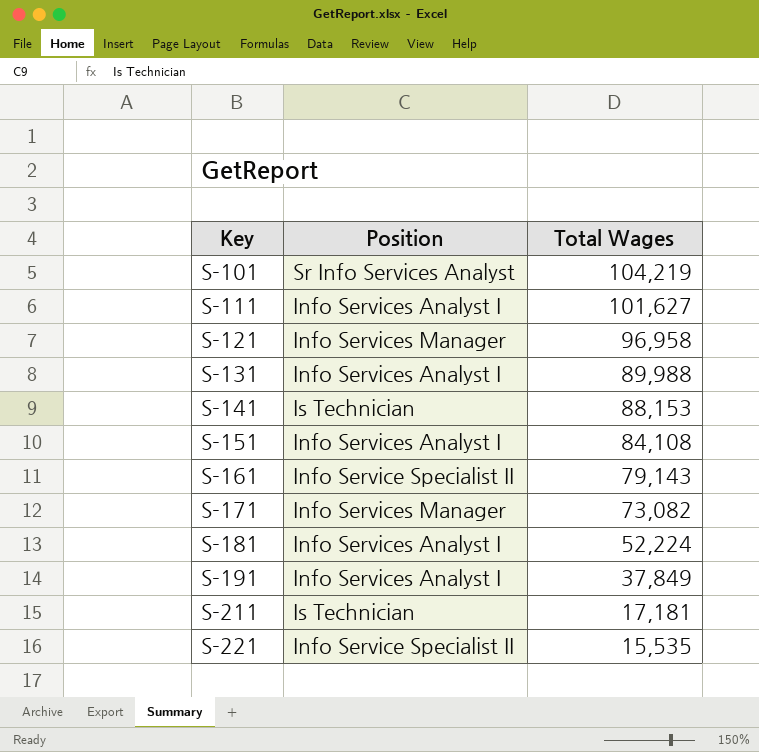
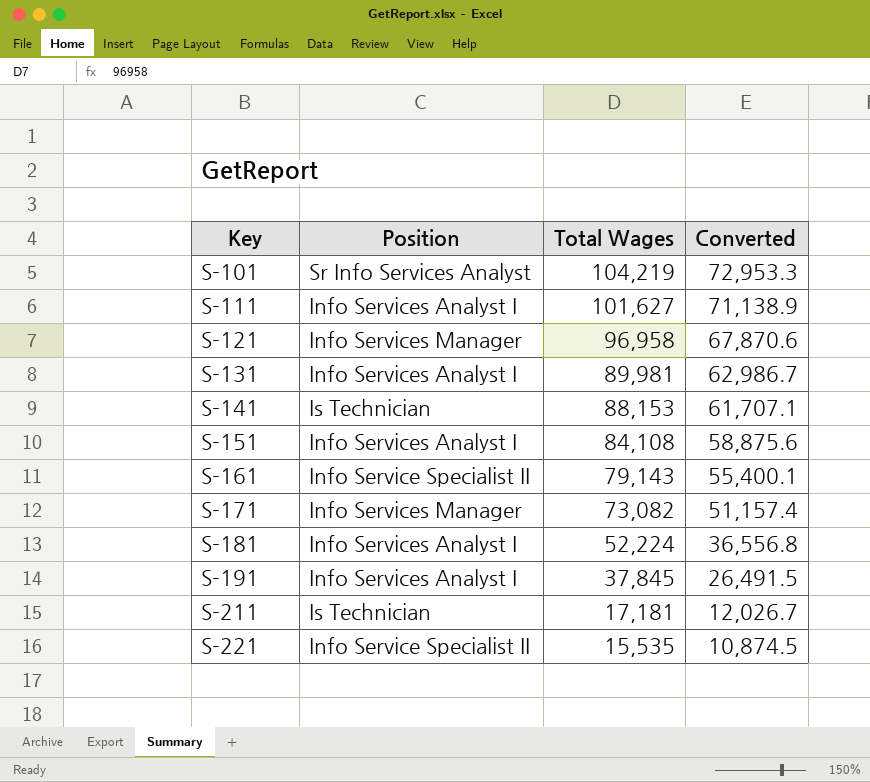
column Converted | formula: none -> [Total Wages] * 0.7
S-131 | Total Wages: 89,988 -> 89,981
S-191 | Total Wages: 37,849 -> 37,845

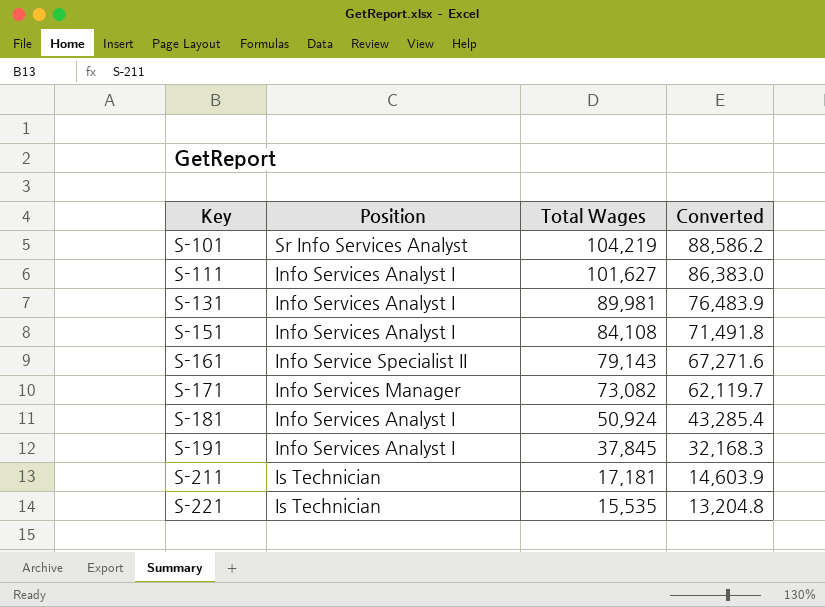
column Converted | formula: [Total Wages] * 0.7 -> [Total Wages] * 0.85
row S-121: Info Services Manager | 96,958 | 67,870.6 -> none
row S-141: Is Technician | 88,153 | 61,707.1 -> none
S-181 | Total Wages: 52,224 -> 50,924
S-221 | Position: Info Service Specialist II -> Is Technician

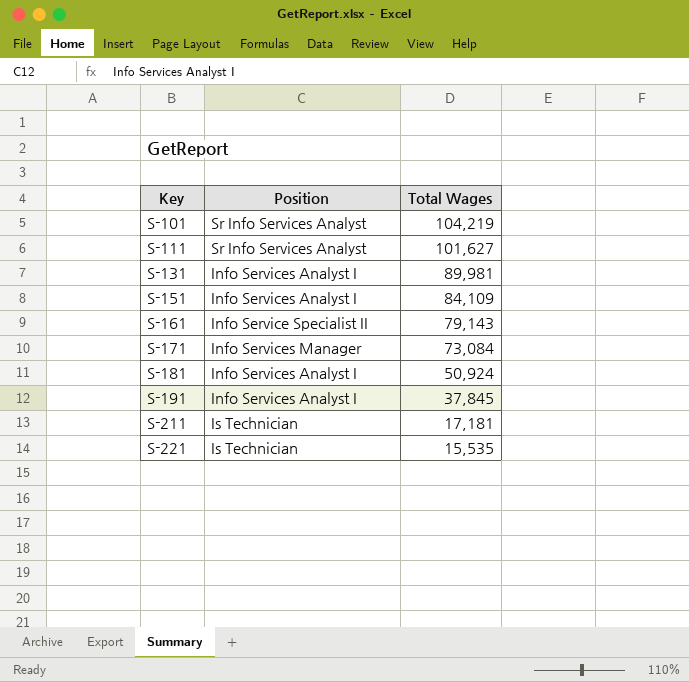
column Converted | formula: [Total Wages] * 0.85 -> none
S-111 | Position: Info Services Analyst I -> Sr Info Services Analyst
S-151 | Total Wages: 84,108 -> 84,109
S-171 | Total Wages: 73,082 -> 73,084

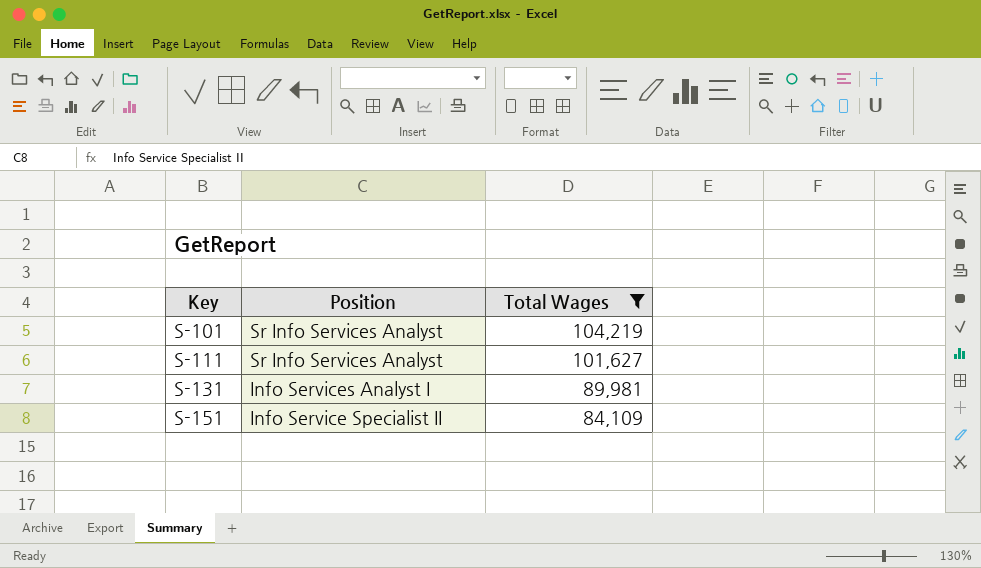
filter: none -> Total Wages >= 84,109
S-151 | Position: Info Services Analyst I -> Info Service Specialist II

